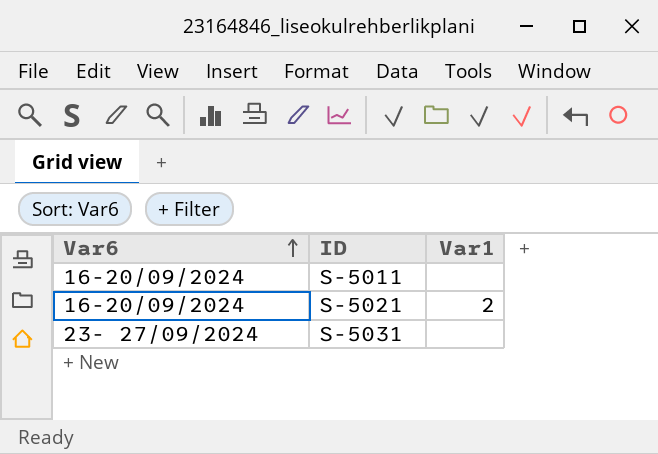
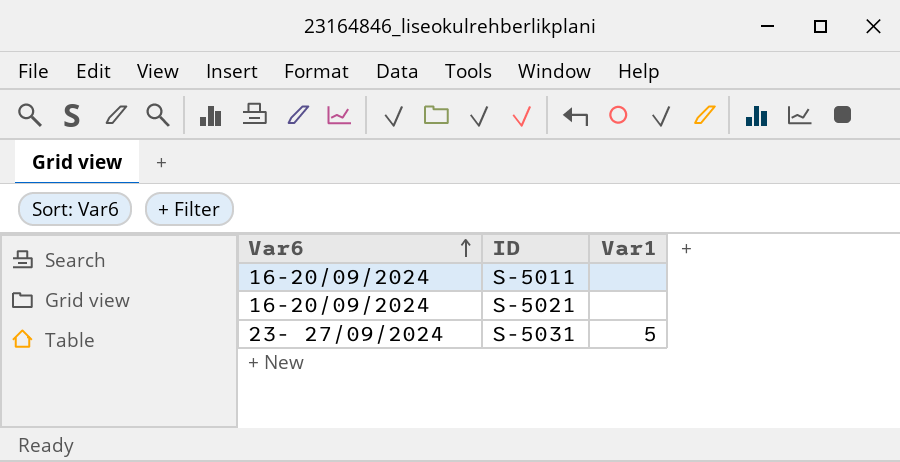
S-5021 | Var1: 2 -> none
S-5031 | Var1: none -> 5

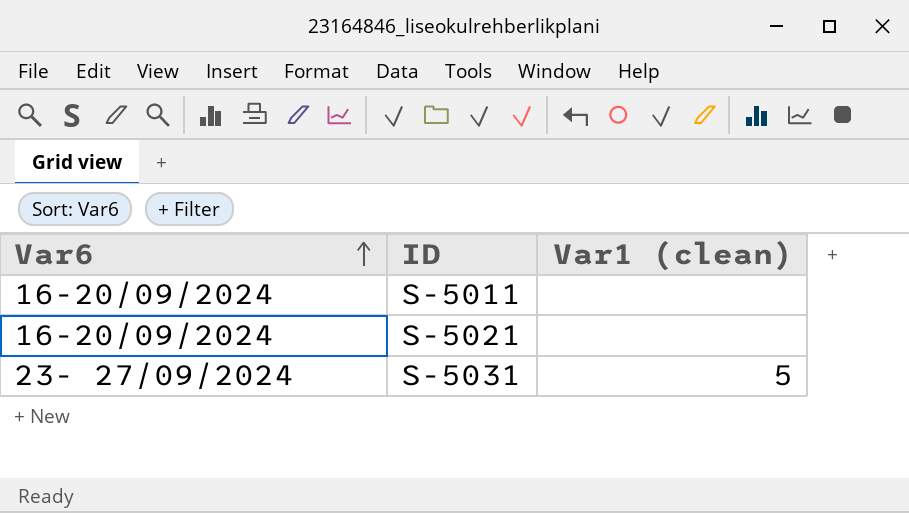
column name: Var1 -> Var1 (clean)

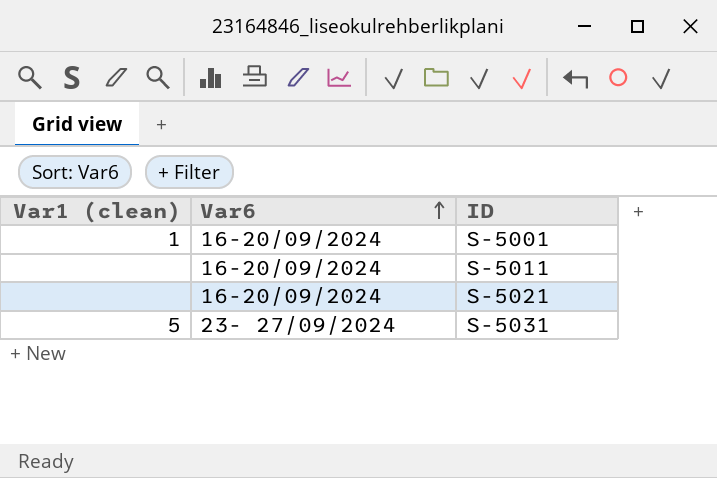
column Var1 (clean) | position: 3 -> 1
row S-5001: none -> 1 | 16-20/09/2024

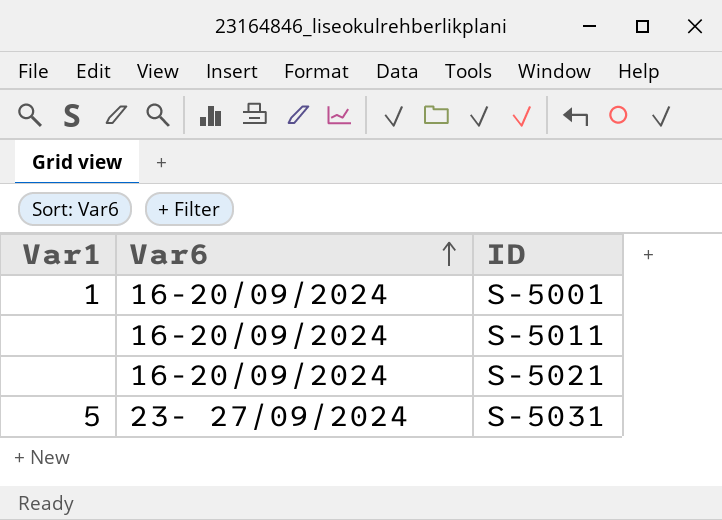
column name: Var1 (clean) -> Var1

